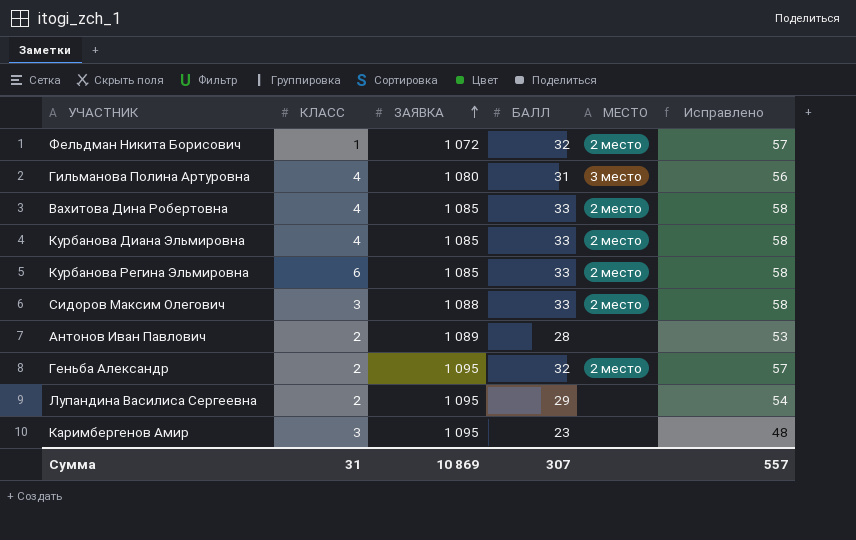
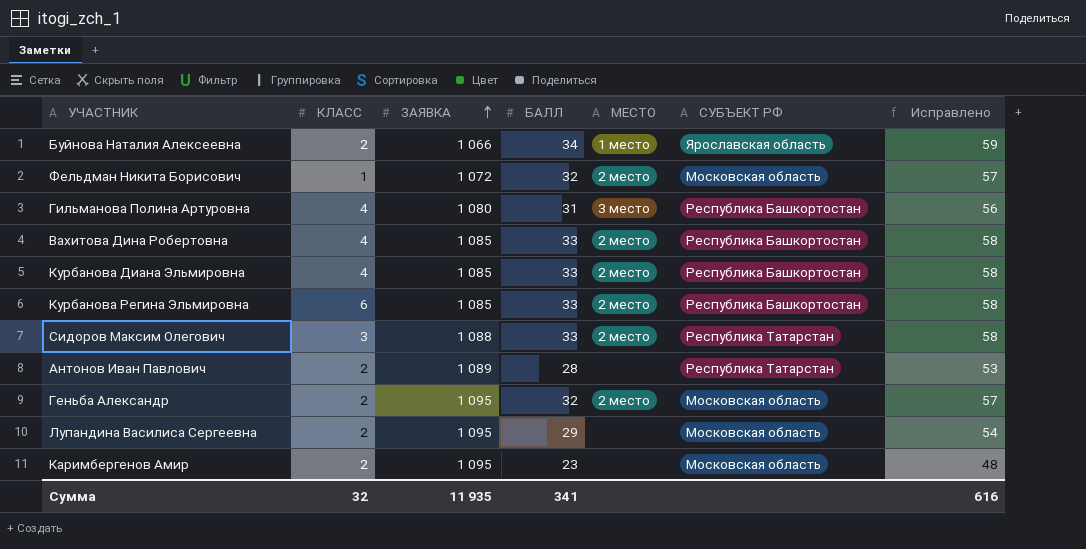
column СУБЪЕКТ РФ | position: none -> 6
row Буйнова Наталия Алексеевна: none -> 2 | 1 066 | 34 | 1 место | Ярославская область | 59
Каримбергенов Амир | КЛАСС: 3 -> 2
Сумма | КЛАСС: 31 -> 32
Сумма | ЗАЯВКА: 10 869 -> 11 935
Сумма | БАЛЛ: 307 -> 341
Сумма | Исправлено: 557 -> 616

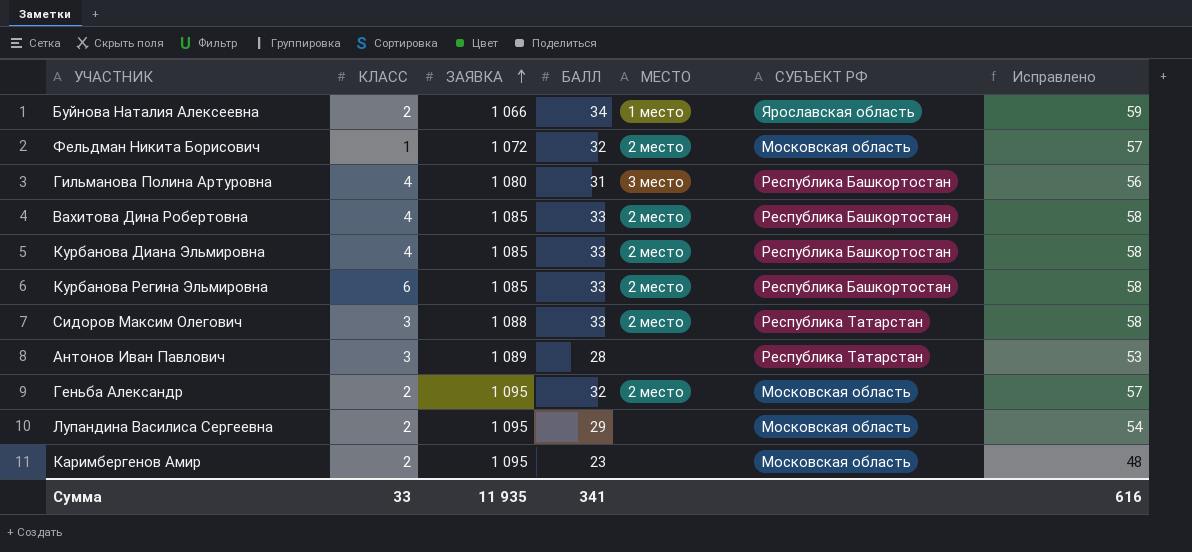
Антонов Иван Павлович | КЛАСС: 2 -> 3
Сумма | КЛАСС: 32 -> 33

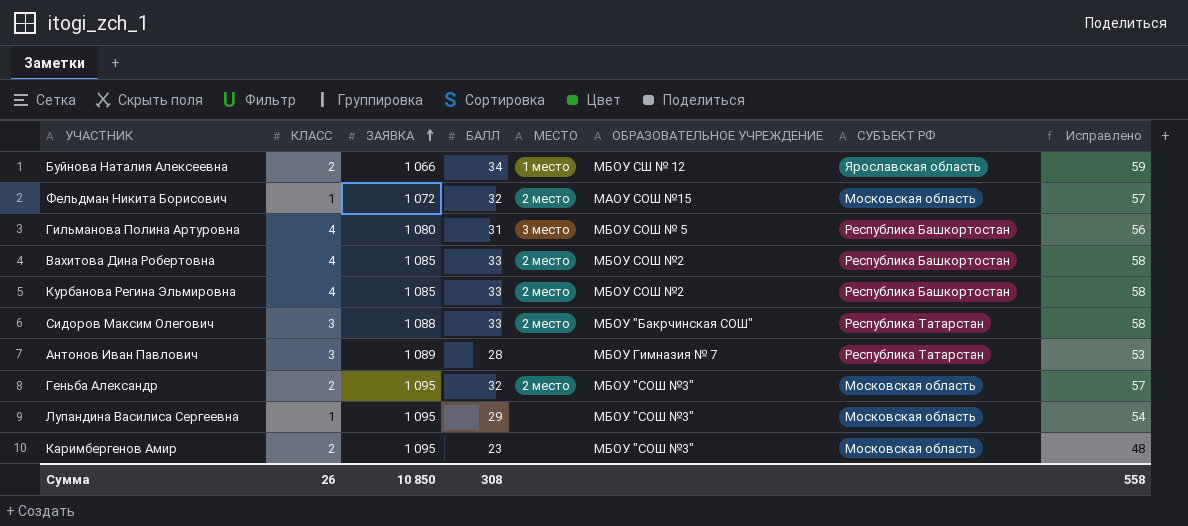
column ОБРАЗОВАТЕЛЬНОЕ УЧРЕЖДЕНИЕ | position: none -> 6
row Курбанова Диана Эльмировна: 4 | 1 085 | 33 | 2 место | Республика Башкортостан | 58 -> none
Курбанова Регина Эльмировна | КЛАСС: 6 -> 4
Лупандина Василиса Сергеевна | КЛАСС: 2 -> 1
Сумма | КЛАСС: 33 -> 26
Сумма | ЗАЯВКА: 11 935 -> 10 850
Сумма | БАЛЛ: 341 -> 308
Сумма | Исправлено: 616 -> 558

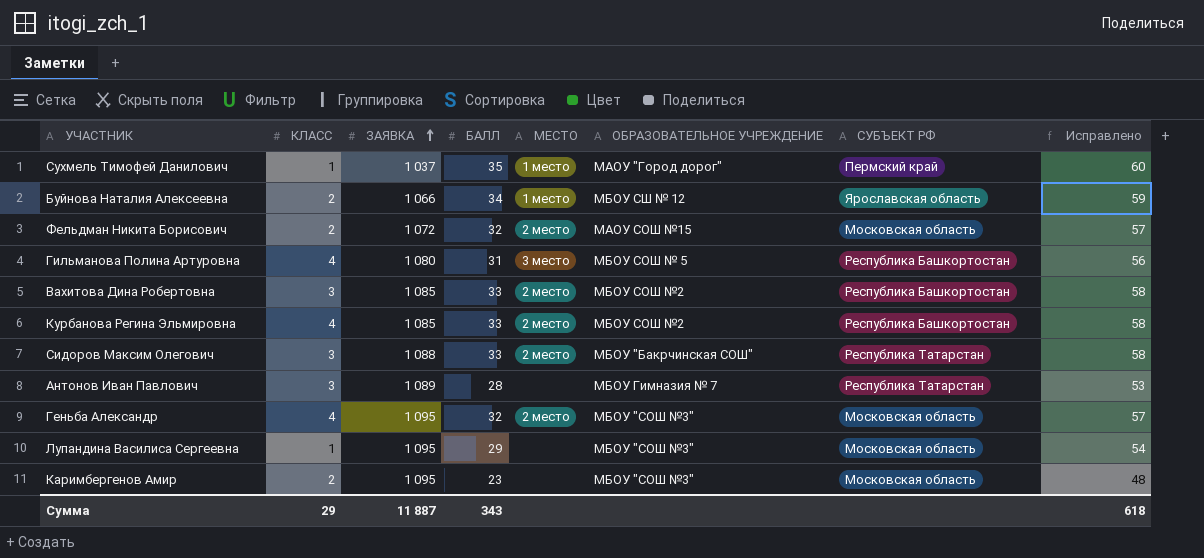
row Сухмель Тимофей Данилович: none -> 1 | 1 037 | 35 | 1 место | МАОУ "Город дорог" | Пермский край | 60
Фельдман Никита Борисович | КЛАСС: 1 -> 2
Вахитова Дина Робертовна | КЛАСС: 4 -> 3
Геньба Александр | КЛАСС: 2 -> 4
Сумма | КЛАСС: 26 -> 29
Сумма | ЗАЯВКА: 10 850 -> 11 887
Сумма | БАЛЛ: 308 -> 343
Сумма | Исправлено: 558 -> 618

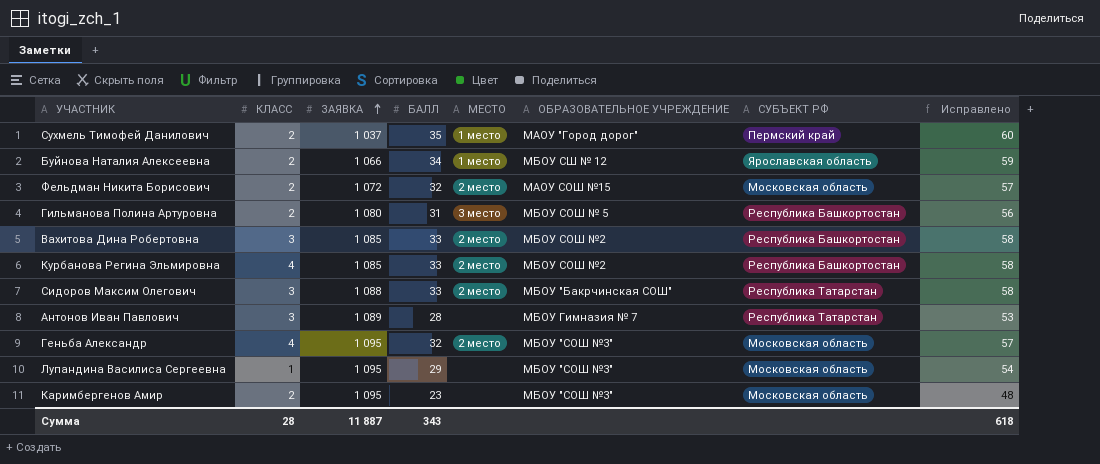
Сухмель Тимофей Данилович | КЛАСС: 1 -> 2
Гильманова Полина Артуровна | КЛАСС: 4 -> 2
Сумма | КЛАСС: 29 -> 28

